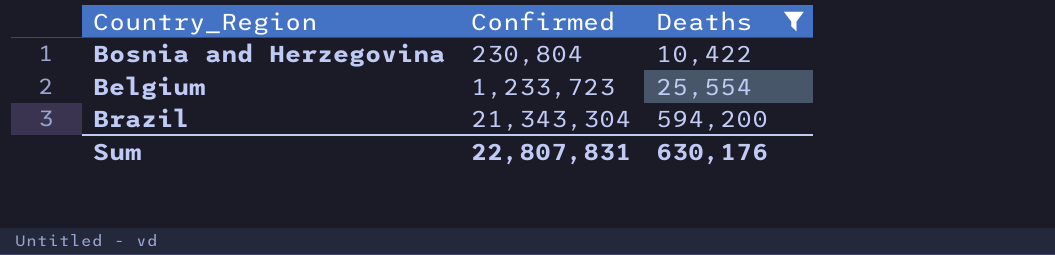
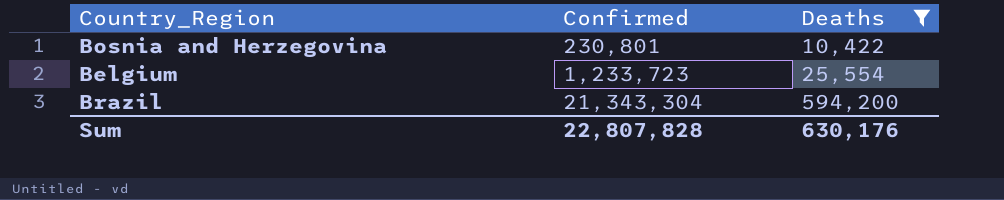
Bosnia and Herzegovina | Confirmed: 230,804 -> 230,801
Sum | Confirmed: 22,807,831 -> 22,807,828

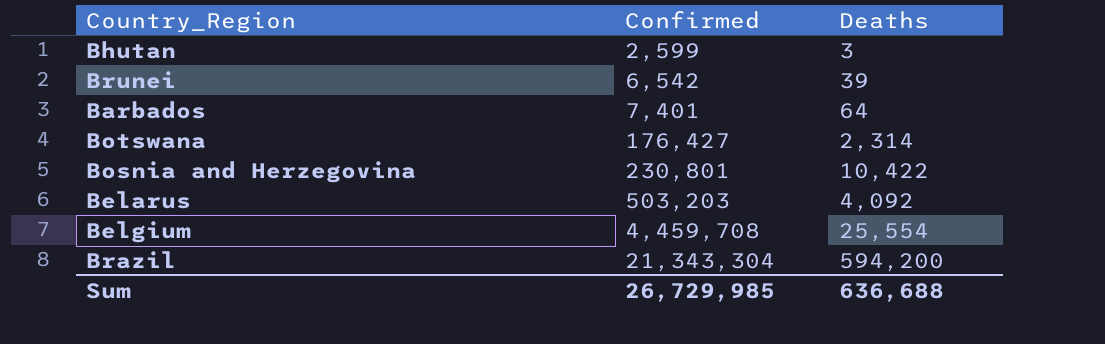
filter: Deaths >= 10,422 -> none
Belgium | Confirmed: 1,233,723 -> 4,459,708
Sum | Confirmed: 22,807,828 -> 26,729,985
Sum | Deaths: 630,176 -> 636,688

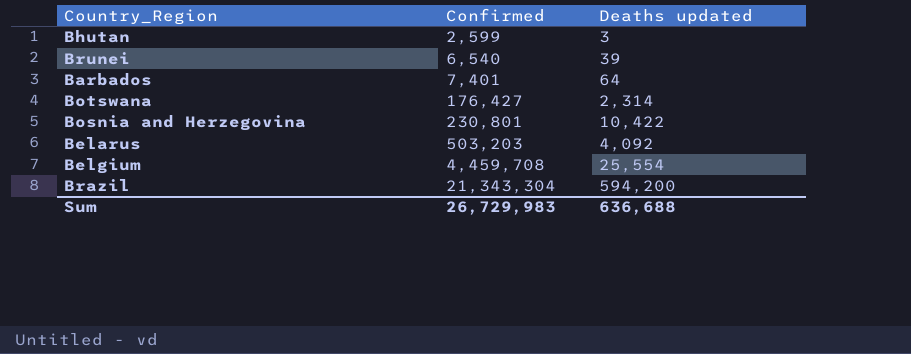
column name: Deaths -> Deaths updated
Brunei | Confirmed: 6,542 -> 6,540
Sum | Confirmed: 26,729,985 -> 26,729,983

